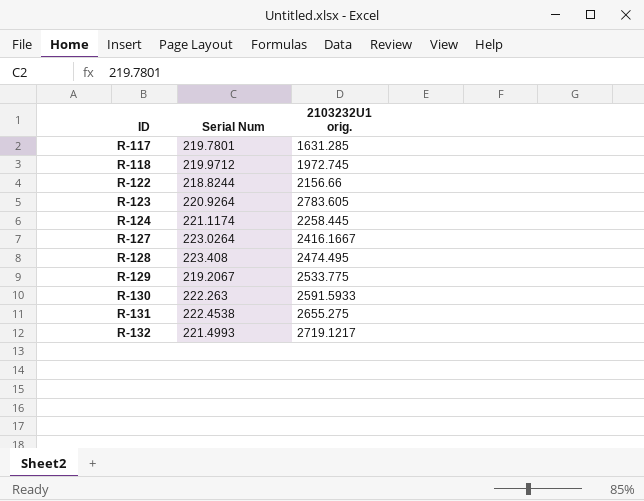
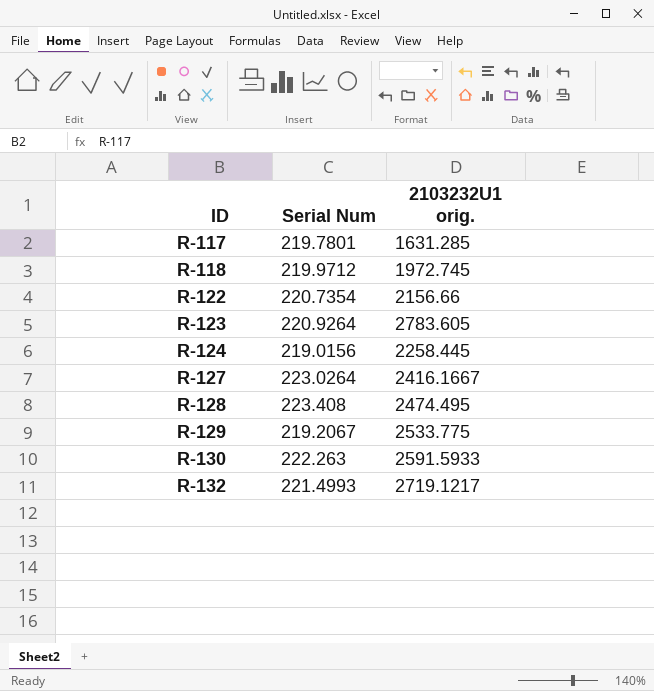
row R-131: 222.4538 | 2655.275 -> none
R-122 | Serial Num: 218.8244 -> 220.7354
R-124 | Serial Num: 221.1174 -> 219.0156

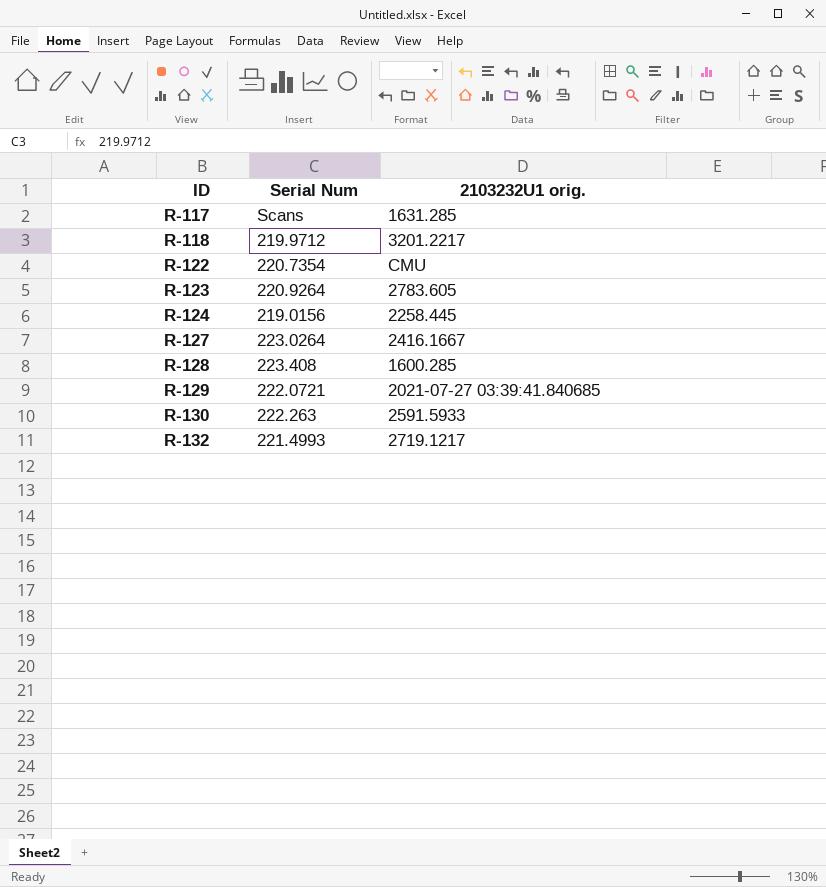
R-117 | Serial Num: 219.7801 -> Scans
R-118 | 2103232U1 orig.: 1972.745 -> 3201.2217
R-122 | 2103232U1 orig.: 2156.66 -> CMU
R-128 | 2103232U1 orig.: 2474.495 -> 1600.285
R-129 | Serial Num: 219.2067 -> 222.0721
R-129 | 2103232U1 orig.: 2533.775 -> 2021-07-27 03:39:41.840685

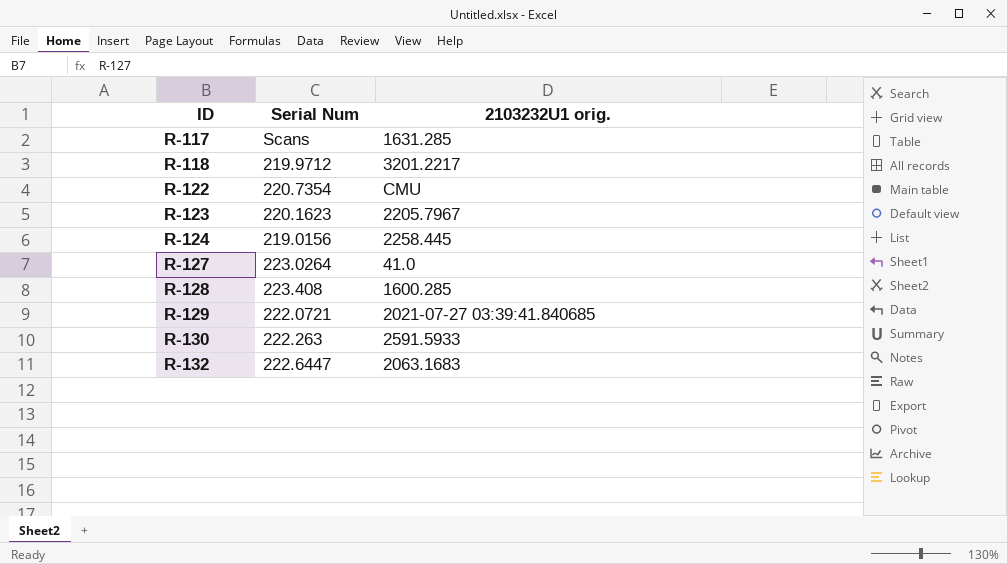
R-123 | Serial Num: 220.9264 -> 220.1623
R-123 | 2103232U1 orig.: 2783.605 -> 2205.7967
R-127 | 2103232U1 orig.: 2416.1667 -> 41.0
R-132 | Serial Num: 221.4993 -> 222.6447
R-132 | 2103232U1 orig.: 2719.1217 -> 2063.1683

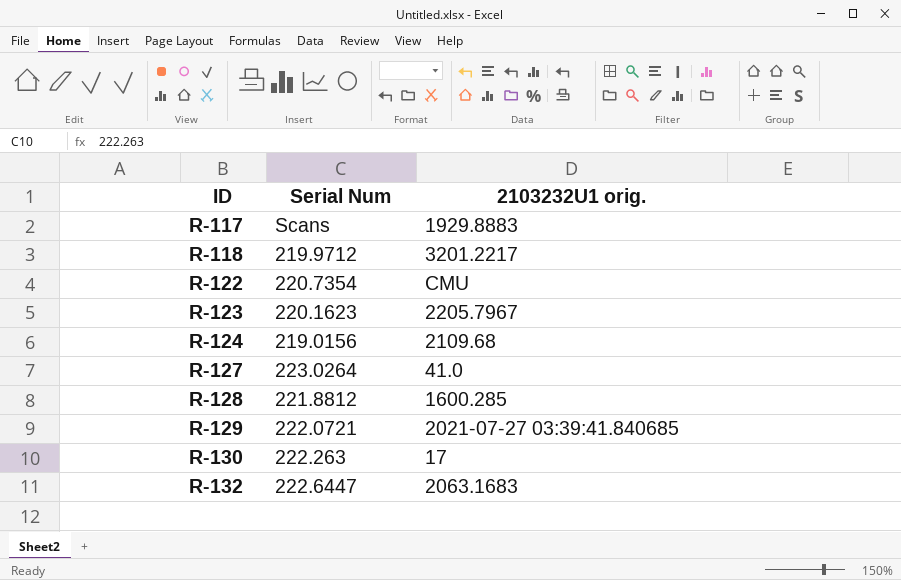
R-117 | 2103232U1 orig.: 1631.285 -> 1929.8883
R-124 | 2103232U1 orig.: 2258.445 -> 2109.68
R-128 | Serial Num: 223.408 -> 221.8812
R-130 | 2103232U1 orig.: 2591.5933 -> 17

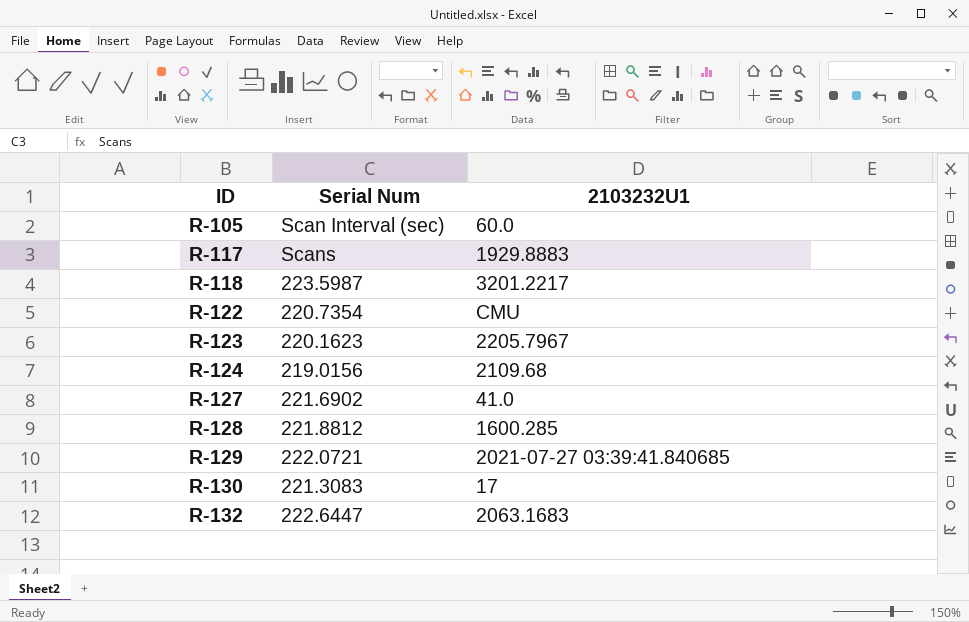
column name: 2103232U1 orig. -> 2103232U1
row R-105: none -> Scan Interval (sec) | 60.0
R-118 | Serial Num: 219.9712 -> 223.5987
R-127 | Serial Num: 223.0264 -> 221.6902
R-130 | Serial Num: 222.263 -> 221.3083

